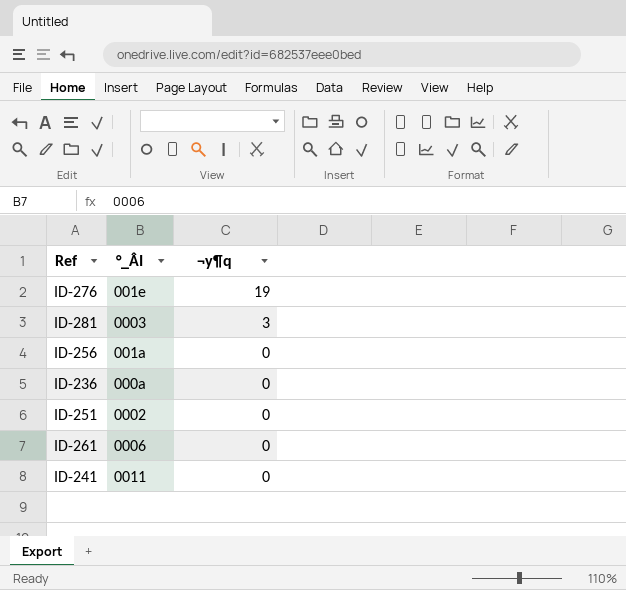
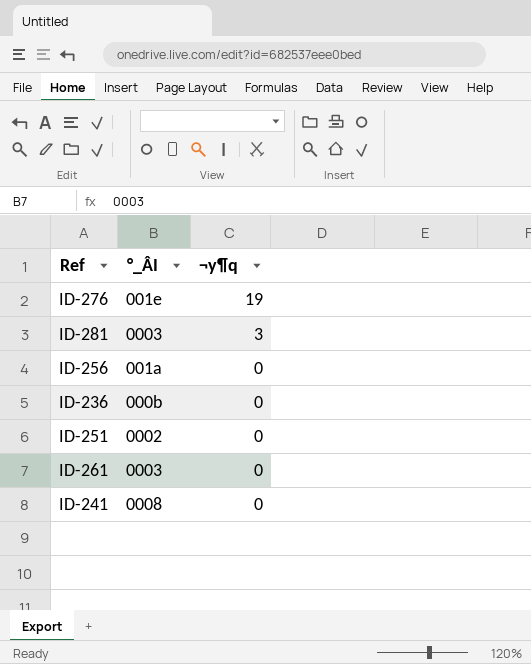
ID-236 | °_ÂI: 000a -> 000b
ID-261 | °_ÂI: 0006 -> 0003
ID-241 | °_ÂI: 0011 -> 0008

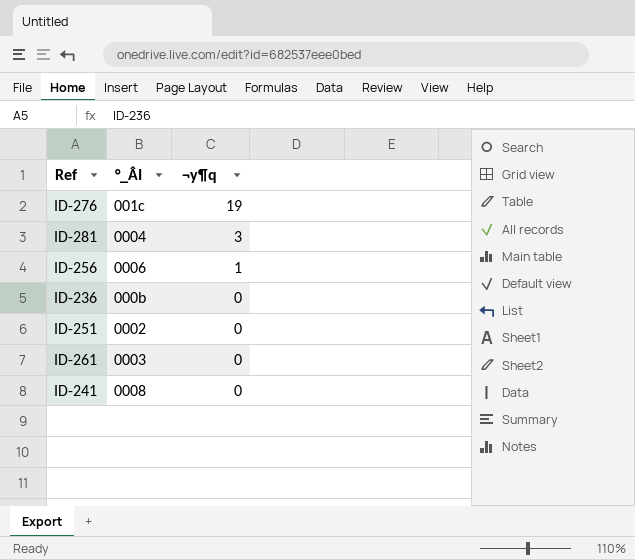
ID-276 | °_ÂI: 001e -> 001c
ID-281 | °_ÂI: 0003 -> 0004
ID-256 | °_ÂI: 001a -> 0006
ID-256 | ¬y¶q: 0 -> 1

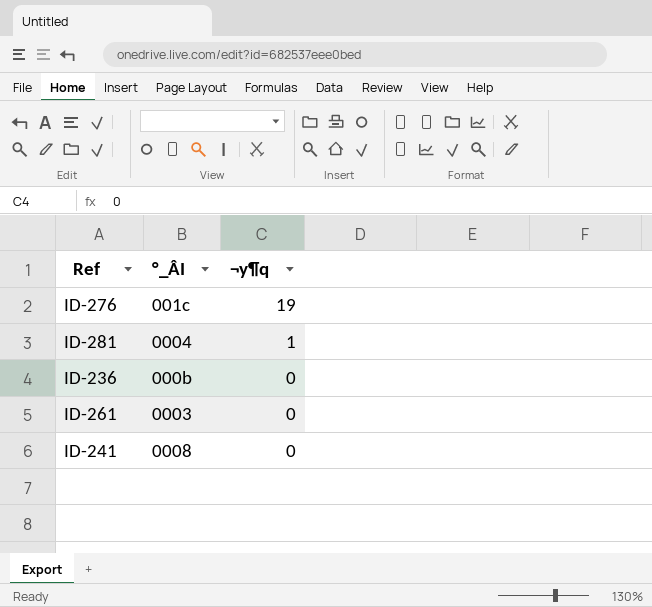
row ID-256: 0006 | 1 -> none
row ID-251: 0002 | 0 -> none
ID-281 | ¬y¶q: 3 -> 1

